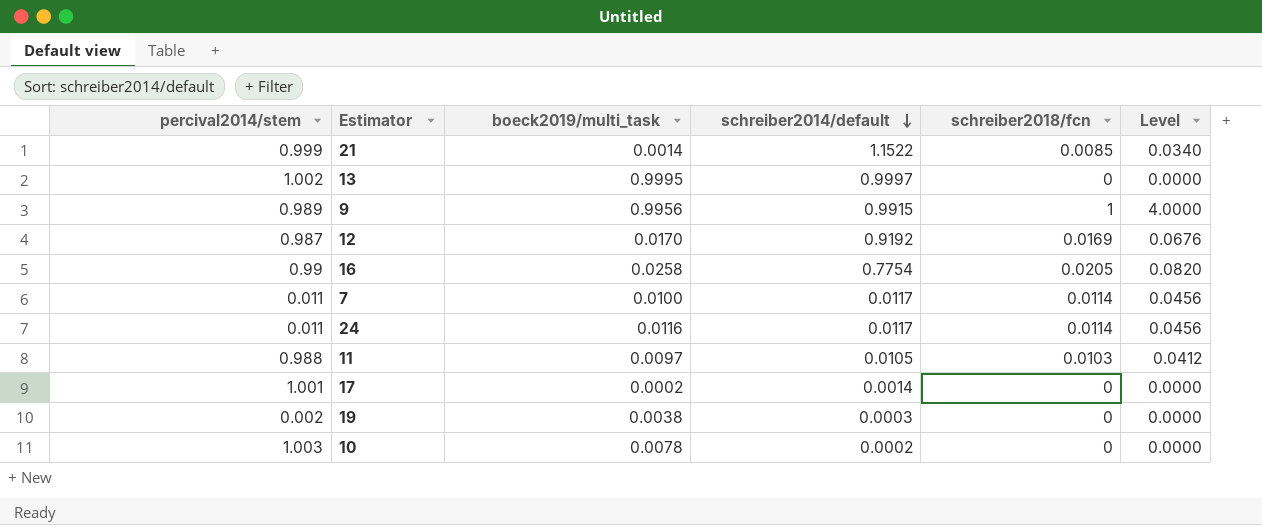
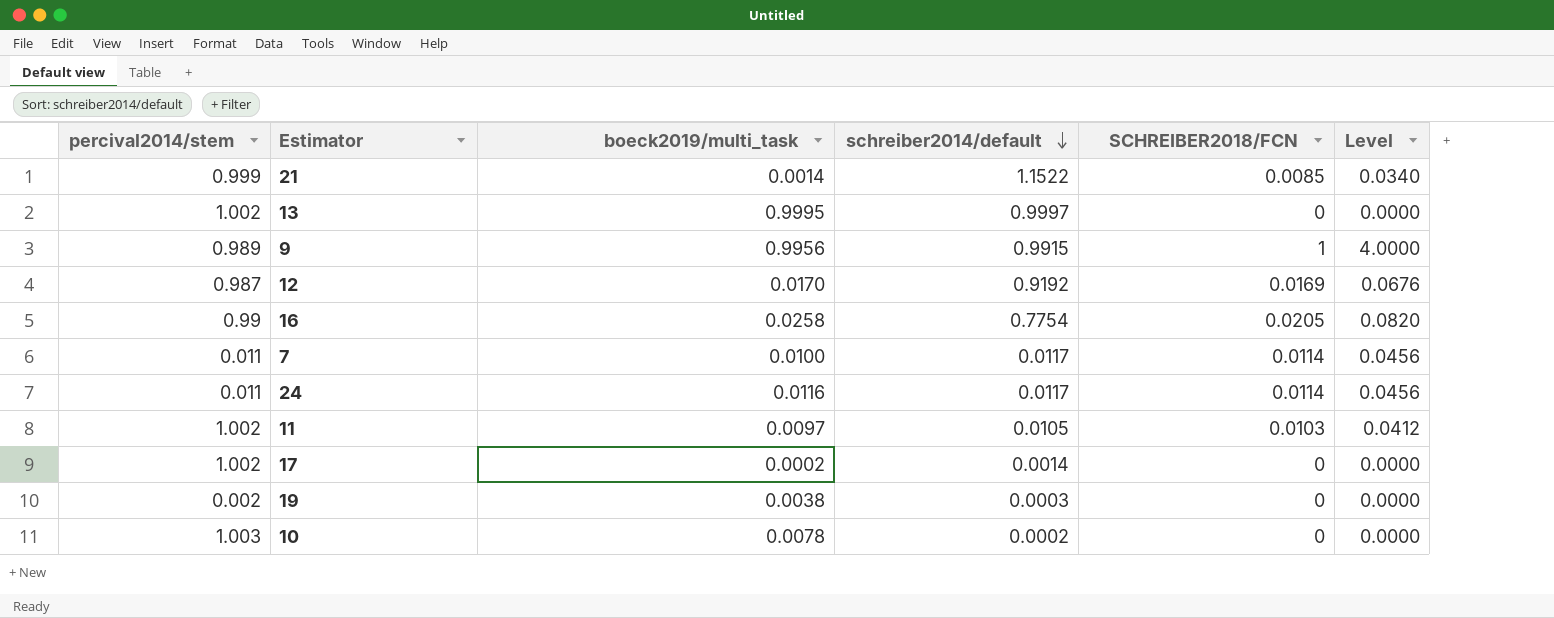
column name: schreiber2018/fcn -> SCHREIBER2018/FCN
11 | percival2014/stem: 0.988 -> 1.002
17 | percival2014/stem: 1.001 -> 1.002

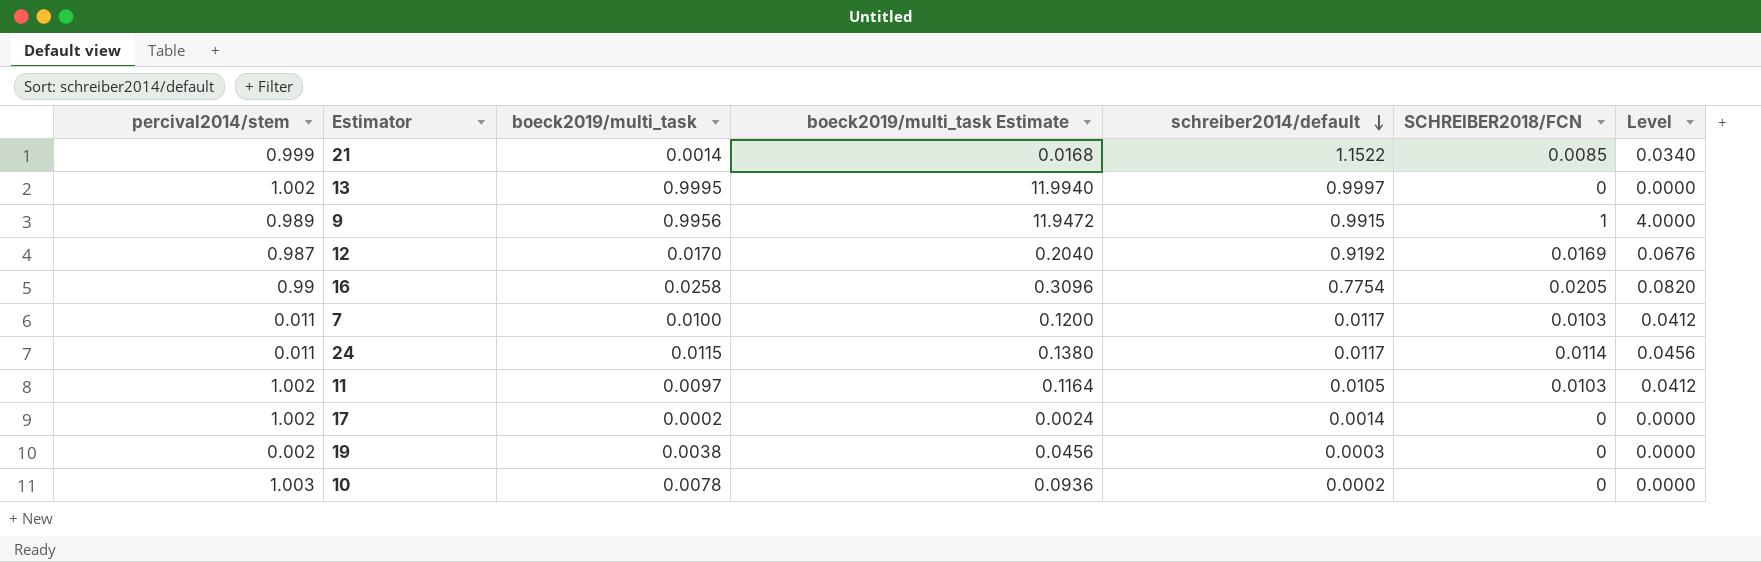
column boeck2019/multi_task Estimate | formula: none -> [boeck2019/multi_task] * 12
7 | SCHREIBER2018/FCN: 0.0114 -> 0.0103
7 | Level: 0.0456 -> 0.0412
24 | boeck2019/multi_task: 0.0116 -> 0.0115

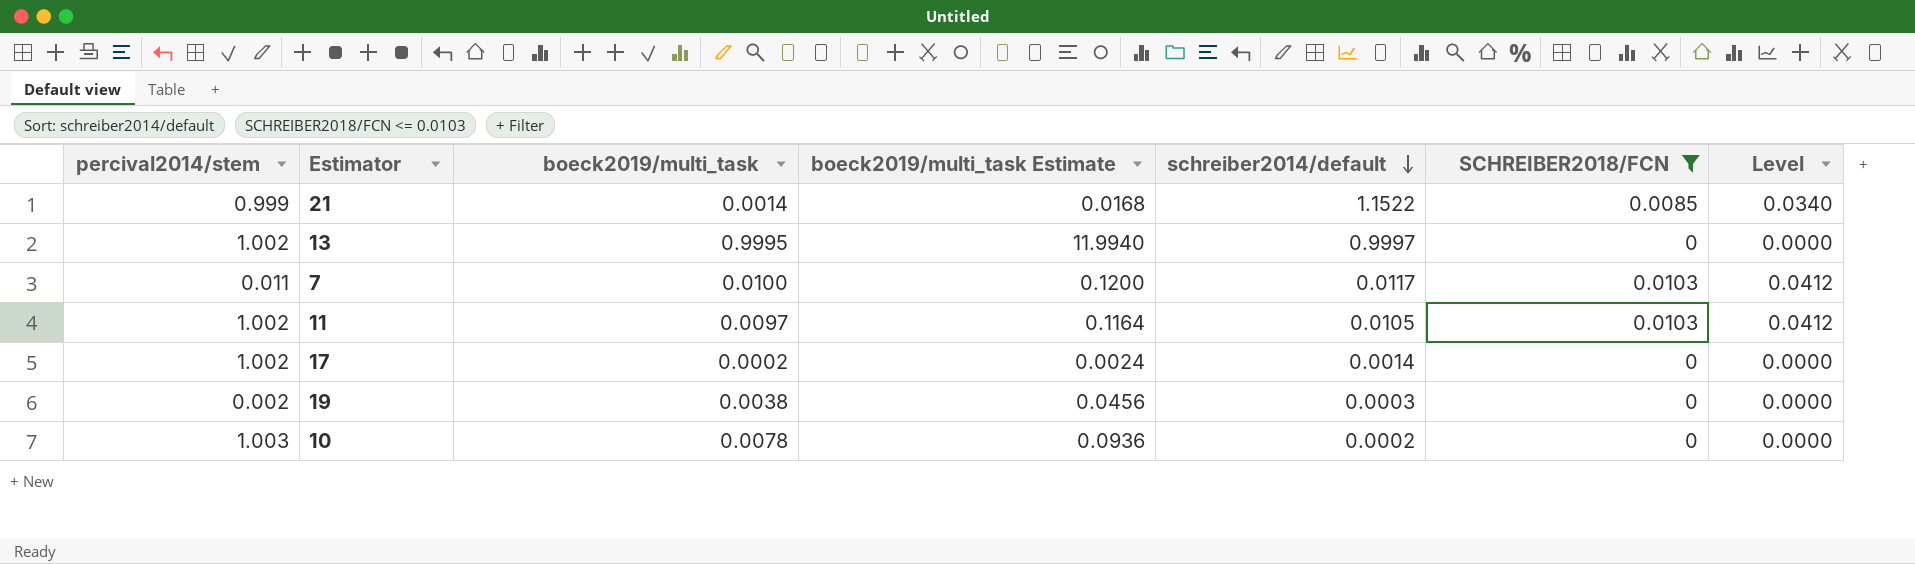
filter: none -> SCHREIBER2018/FCN <= 0.0103

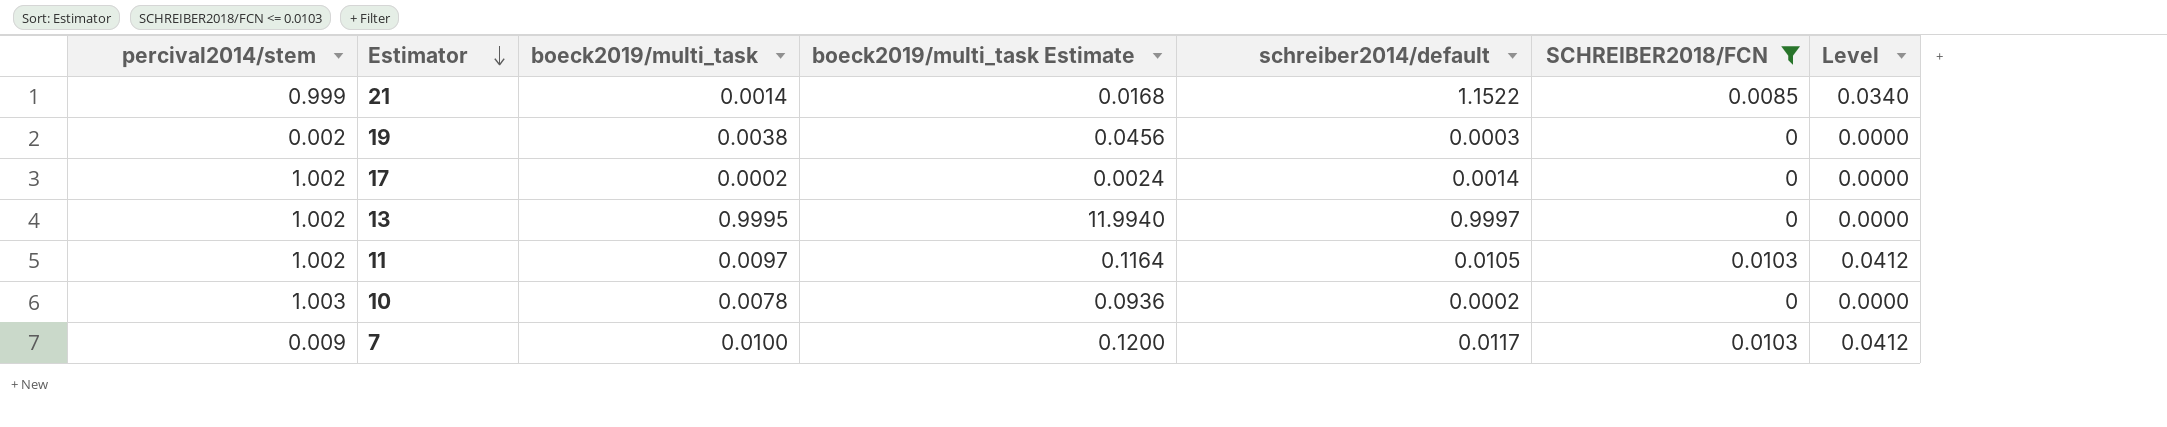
row order: schreiber2014/default descending -> Estimator descending
7 | percival2014/stem: 0.011 -> 0.009

